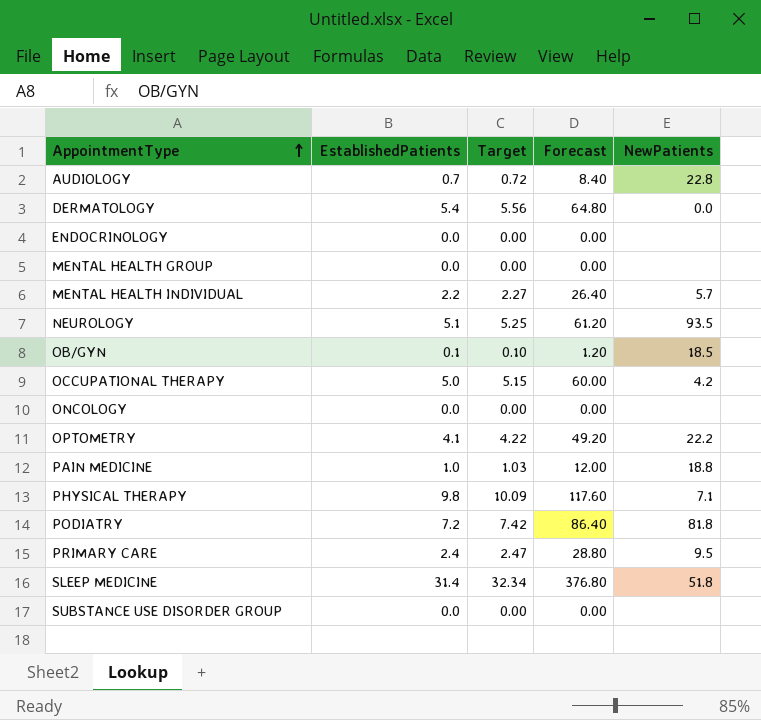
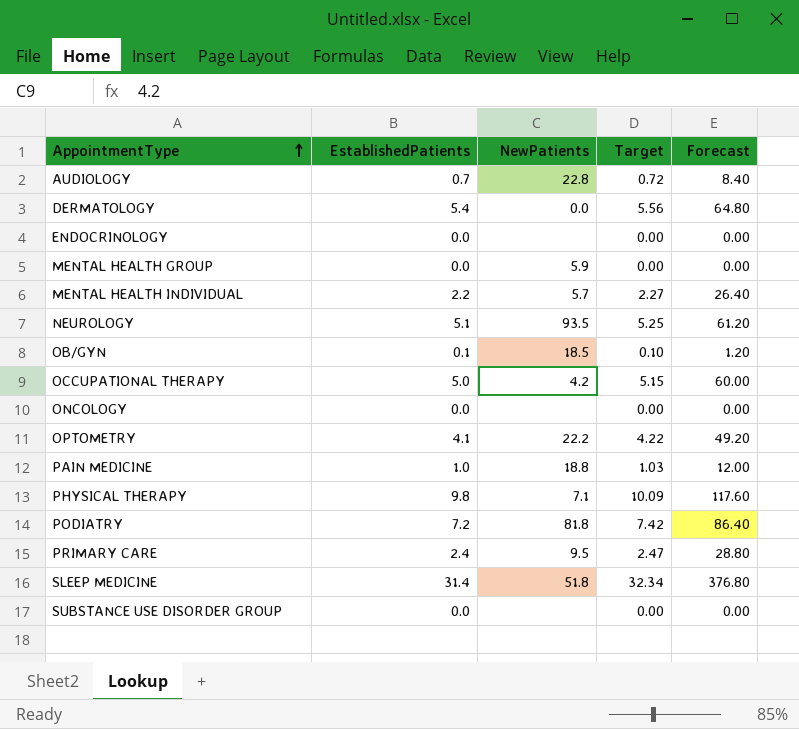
column NewPatients | position: 5 -> 3
MENTAL HEALTH GROUP | NewPatients: none -> 5.9

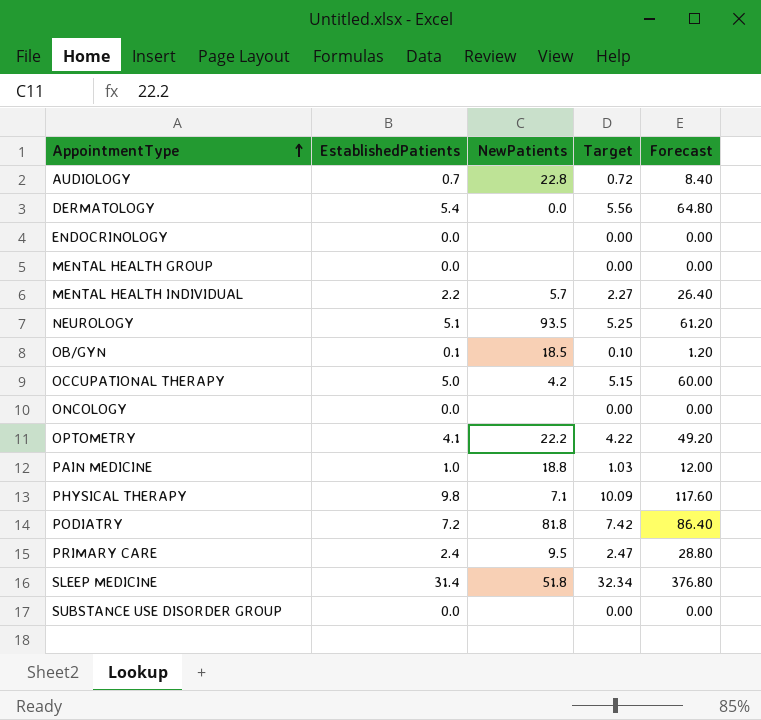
MENTAL HEALTH GROUP | NewPatients: 5.9 -> none

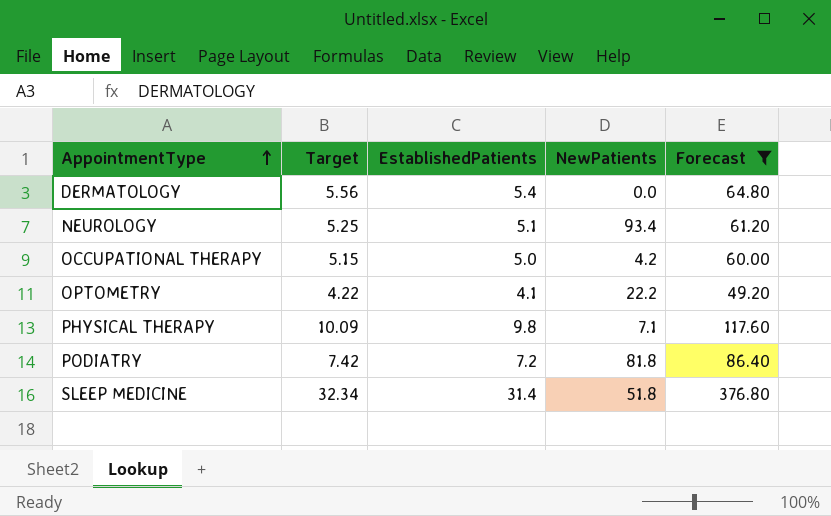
filter: none -> Forecast >= 49.20
column Target | position: 4 -> 2
NEUROLOGY | NewPatients: 93.5 -> 93.4

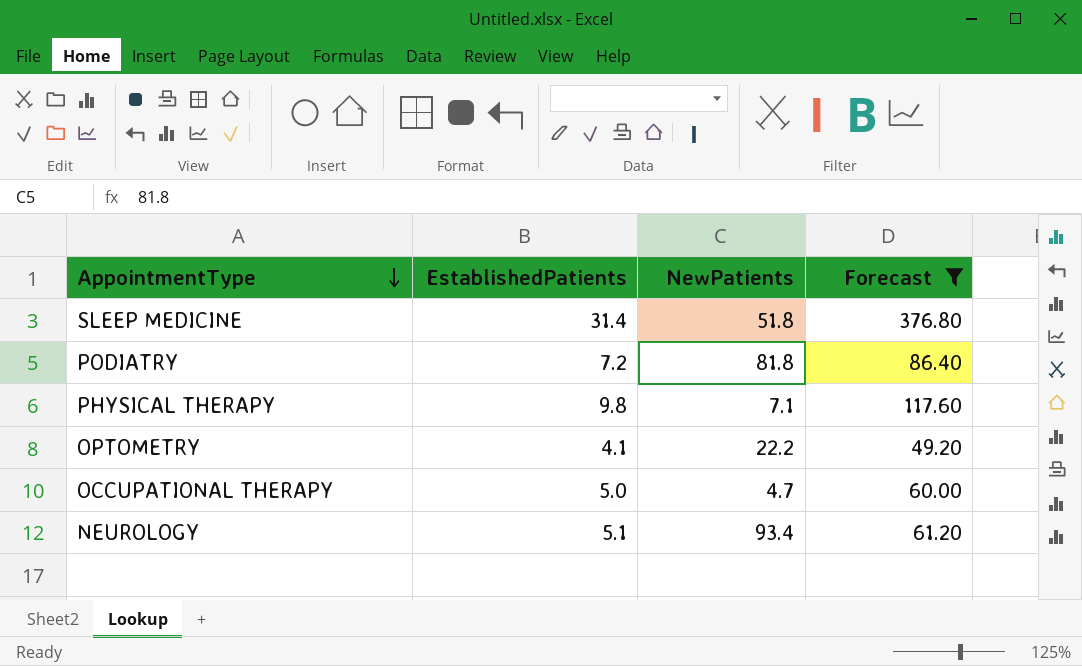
row order: AppointmentType ascending -> AppointmentType descending
column Target | formula: [EstablishedPatients] * 1.03 -> none
row DERMATOLOGY: 5.56 | 5.4 | 0.0 | 64.80 -> none
OCCUPATIONAL THERAPY | NewPatients: 4.2 -> 4.7

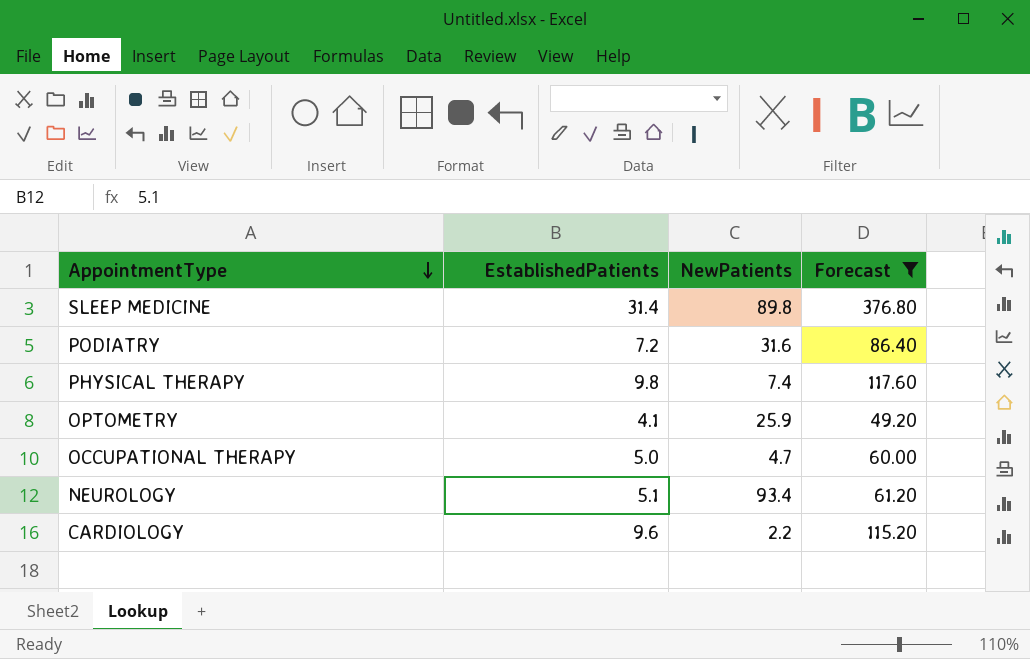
SLEEP MEDICINE | NewPatients: 51.8 -> 89.8
PODIATRY | NewPatients: 81.8 -> 31.6
PHYSICAL THERAPY | NewPatients: 7.1 -> 7.4
OPTOMETRY | NewPatients: 22.2 -> 25.9
row CARDIOLOGY: none -> 9.6 | 2.2 | 115.20

